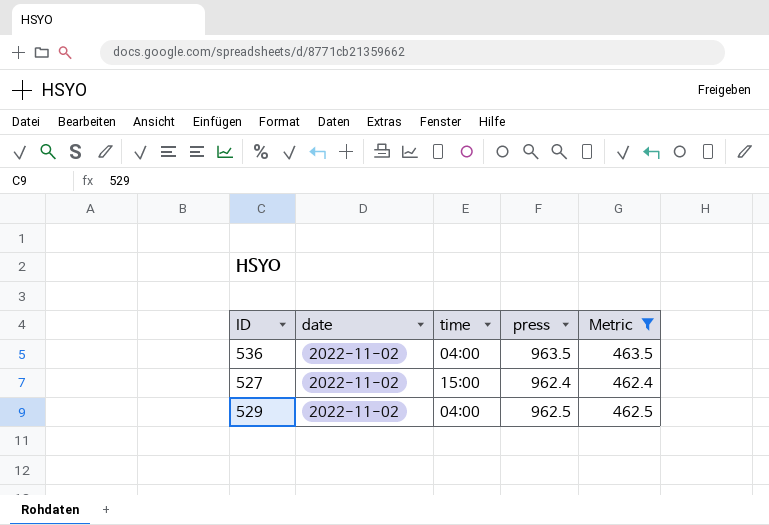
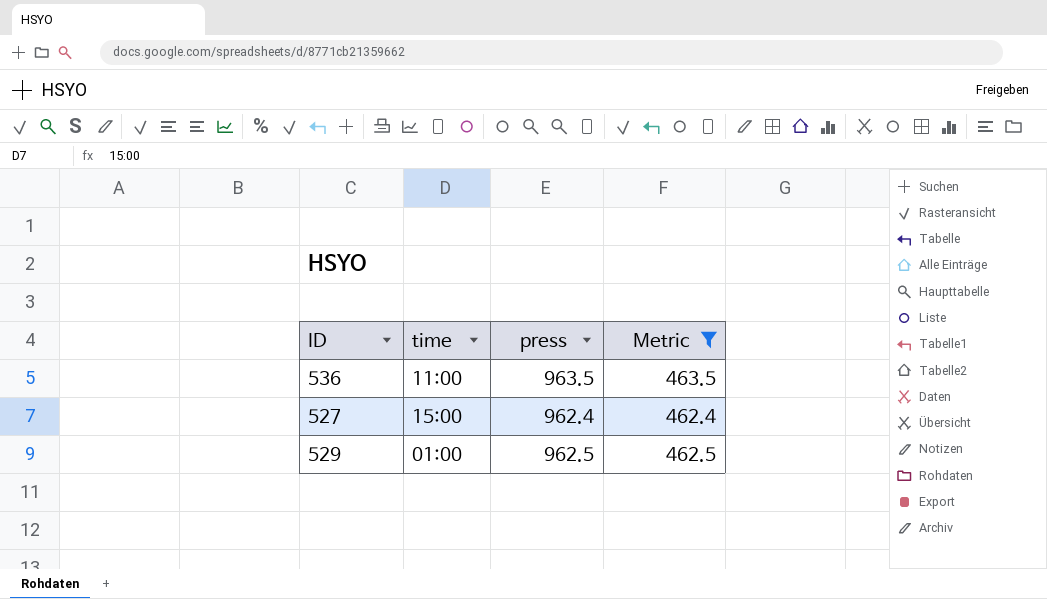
column date | position: 2 -> none
536 | time: 04:00 -> 11:00
529 | time: 04:00 -> 01:00

